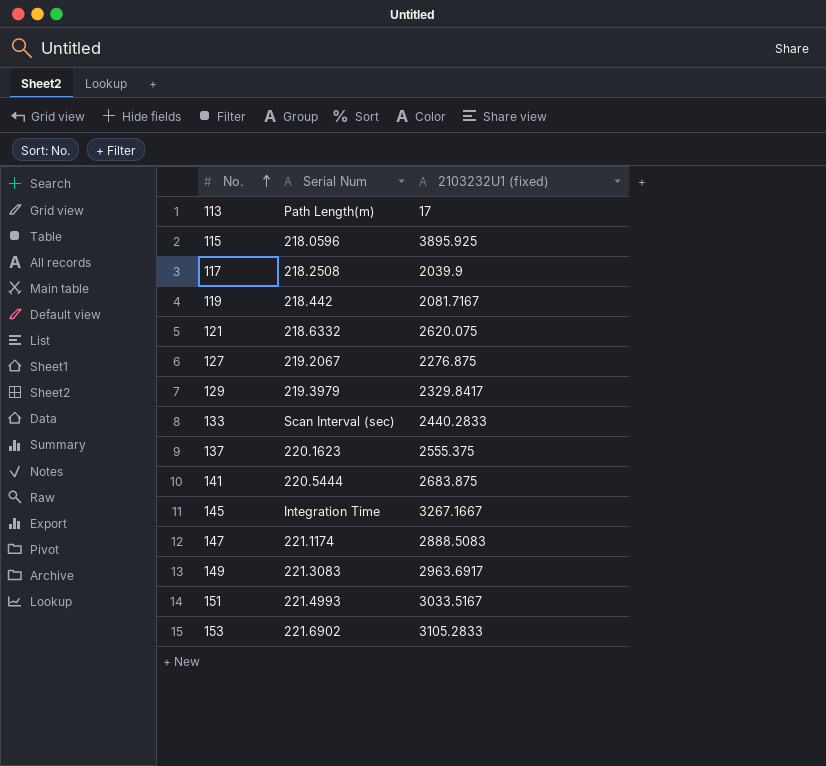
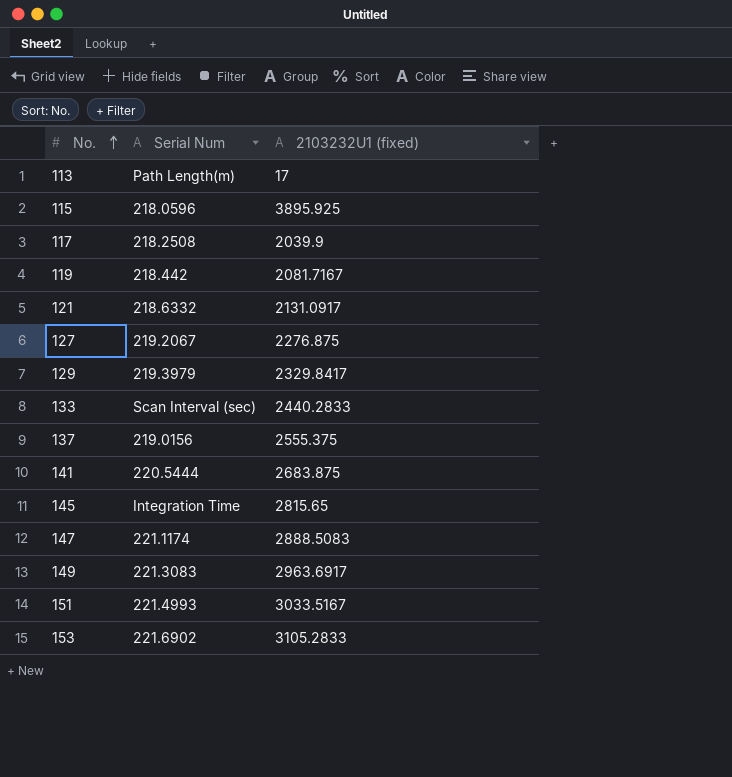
121 | 2103232U1 (fixed): 2620.075 -> 2131.0917
137 | Serial Num: 220.1623 -> 219.0156
145 | 2103232U1 (fixed): 3267.1667 -> 2815.65

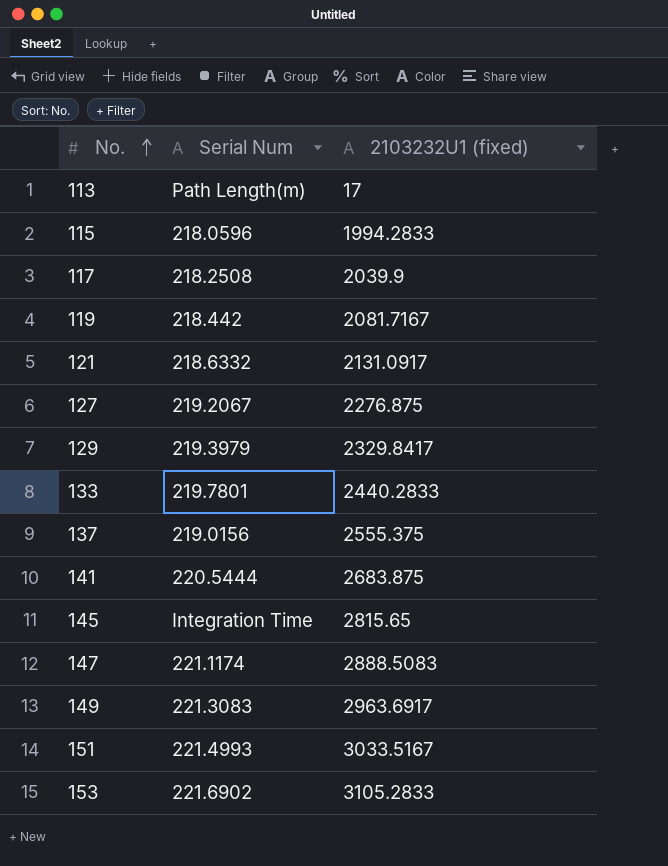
115 | 2103232U1 (fixed): 3895.925 -> 1994.2833
133 | Serial Num: Scan Interval (sec) -> 219.7801

